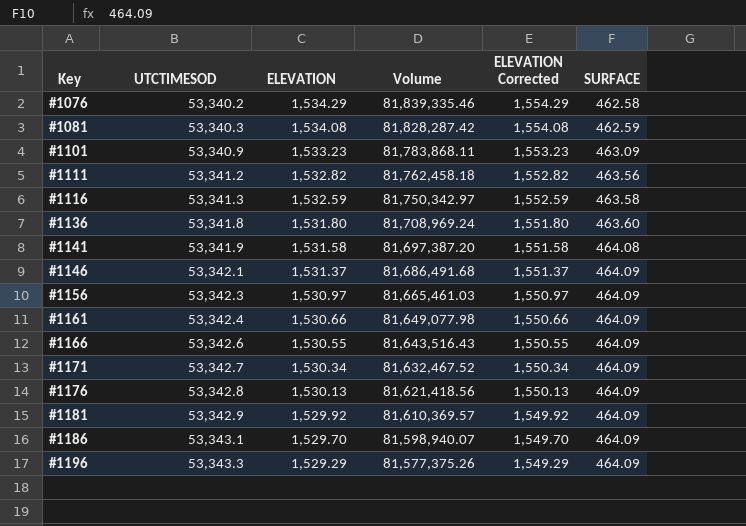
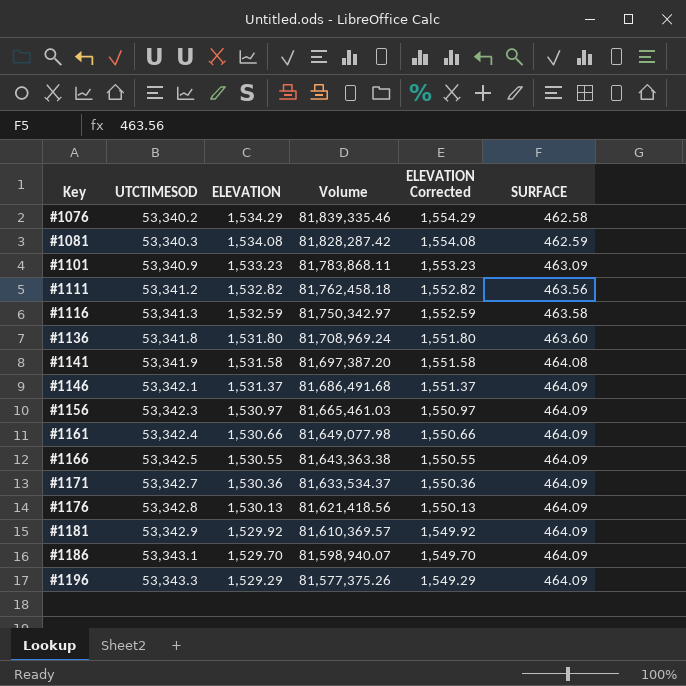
#1166 | UTCTIMESOD: 53,342.6 -> 53,342.5
#1166 | Volume: 81,643,516.43 -> 81,643,363.38
#1171 | ELEVATION: 1,530.34 -> 1,530.36
#1171 | Volume: 81,632,467.52 -> 81,633,534.37
#1171 | ELEVATION Corrected: 1,550.34 -> 1,550.36

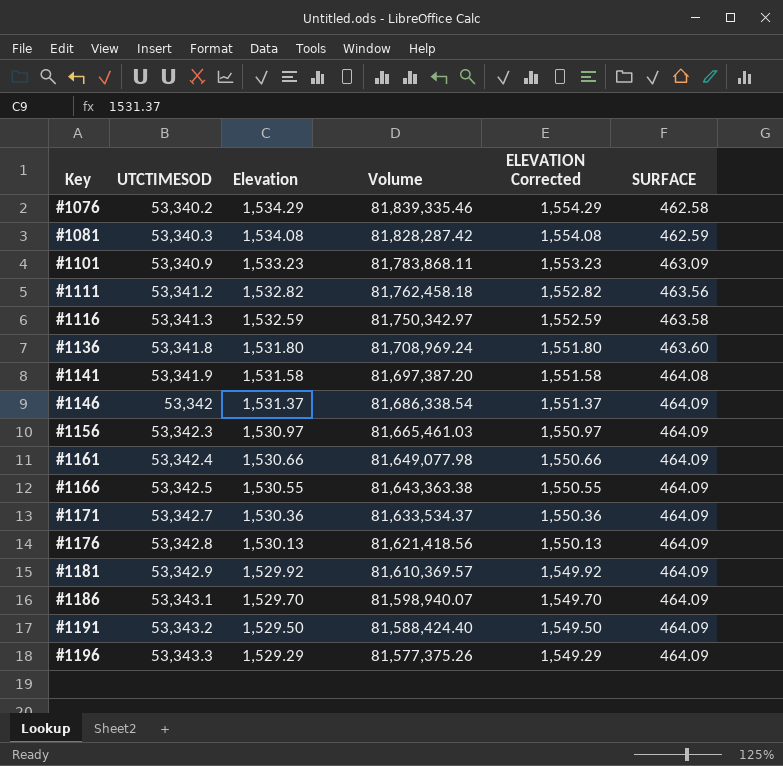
column name: ELEVATION -> Elevation
#1146 | UTCTIMESOD: 53,342.1 -> 53,342
#1146 | Volume: 81,686,491.68 -> 81,686,338.54
row #1191: none -> 53,343.2 | 1,529.50 | 81,588,424.40 | 1,549.50 | 464.09

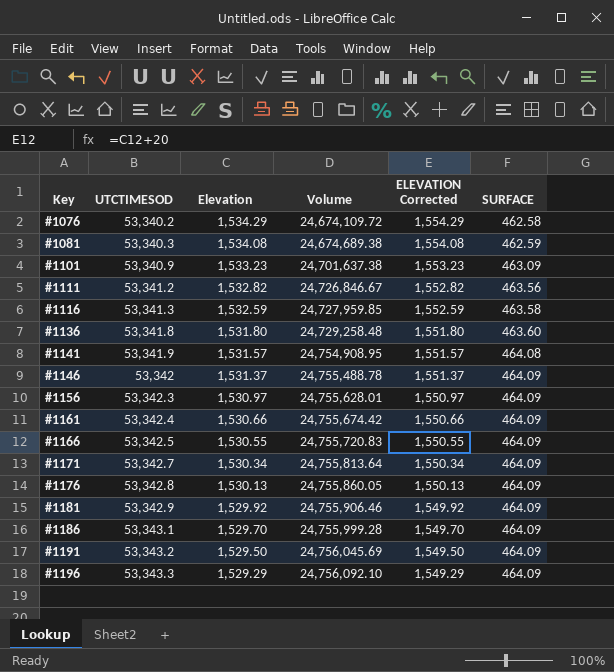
column Volume | formula: [UTCTIMESOD] * [Elevation] -> [UTCTIMESOD] * [SURFACE]
#1141 | Elevation: 1,531.58 -> 1,531.57
#1141 | ELEVATION Corrected: 1,551.58 -> 1,551.57
#1171 | Elevation: 1,530.36 -> 1,530.34
#1171 | ELEVATION Corrected: 1,550.36 -> 1,550.34

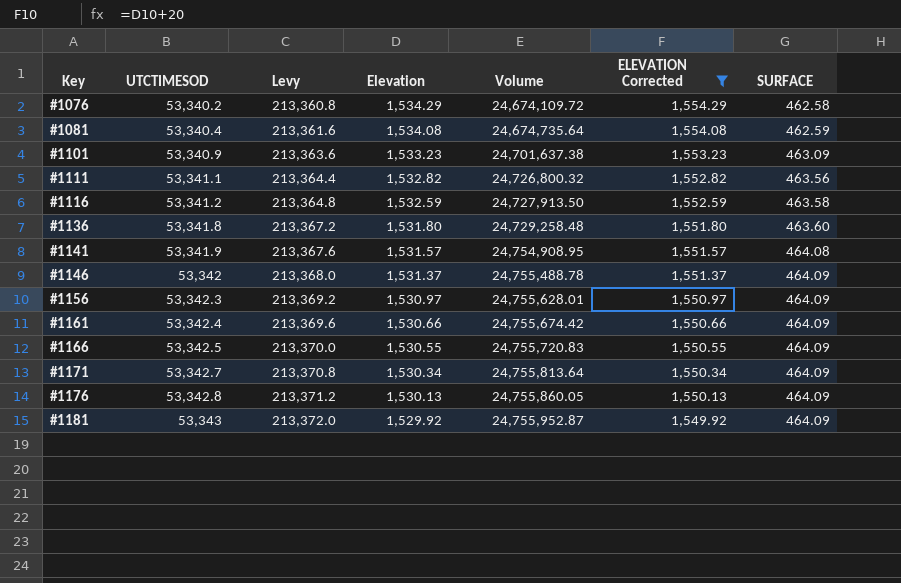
filter: none -> ELEVATION Corrected >= 1,549.92
column Levy | formula: none -> [UTCTIMESOD] * 4
#1081 | UTCTIMESOD: 53,340.3 -> 53,340.4
#1081 | Volume: 24,674,689.38 -> 24,674,735.64
#1111 | UTCTIMESOD: 53,341.2 -> 53,341.1
#1111 | Volume: 24,726,846.67 -> 24,726,800.32
#1116 | UTCTIMESOD: 53,341.3 -> 53,341.2
#1116 | Volume: 24,727,959.85 -> 24,727,913.50
#1181 | UTCTIMESOD: 53,342.9 -> 53,343
#1181 | Volume: 24,755,906.46 -> 24,755,952.87

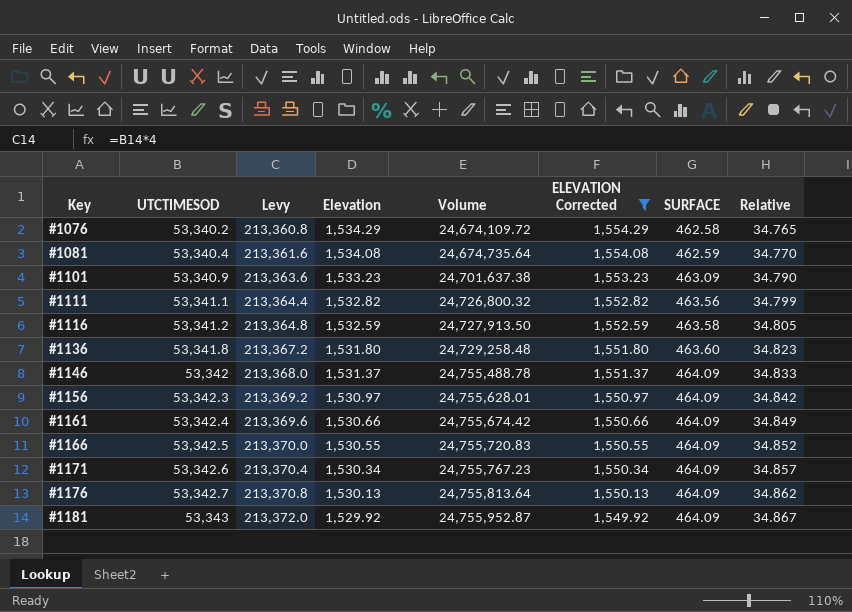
column Relative | formula: none -> [UTCTIMESOD] / [Elevation]
row #1141: 53,341.9 | 213,367.6 | 1,531.57 | 24,754,908.95 | 1,551.57 | 464.08 -> none
#1171 | UTCTIMESOD: 53,342.7 -> 53,342.6
#1171 | Levy: 213,370.8 -> 213,370.4
#1171 | Volume: 24,755,813.64 -> 24,755,767.23
#1176 | UTCTIMESOD: 53,342.8 -> 53,342.7
#1176 | Levy: 213,371.2 -> 213,370.8
#1176 | Volume: 24,755,860.05 -> 24,755,813.64

